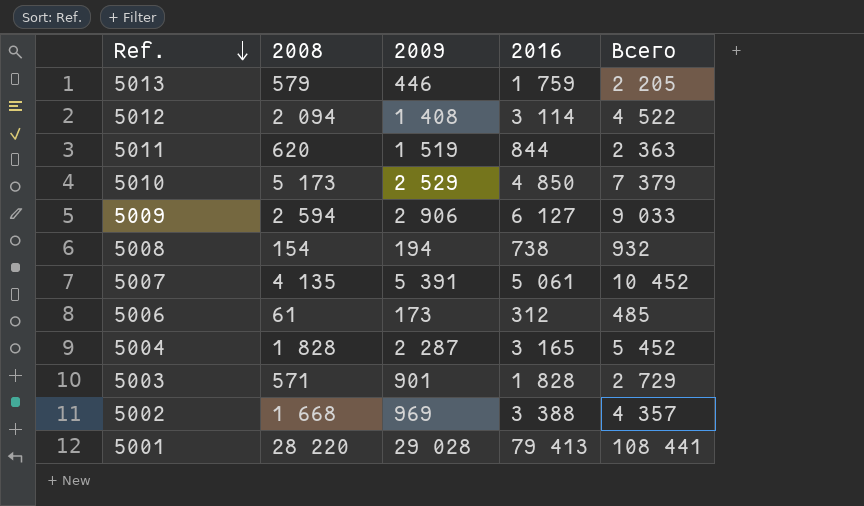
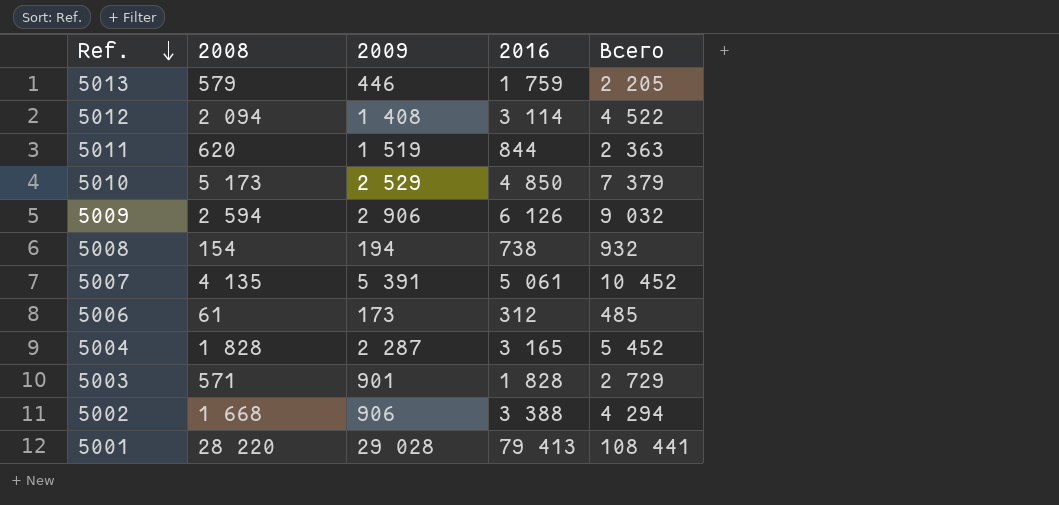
5009 | 2016: 6 127 -> 6 126
5009 | Всего: 9 033 -> 9 032
5002 | 2009: 969 -> 906
5002 | Всего: 4 357 -> 4 294

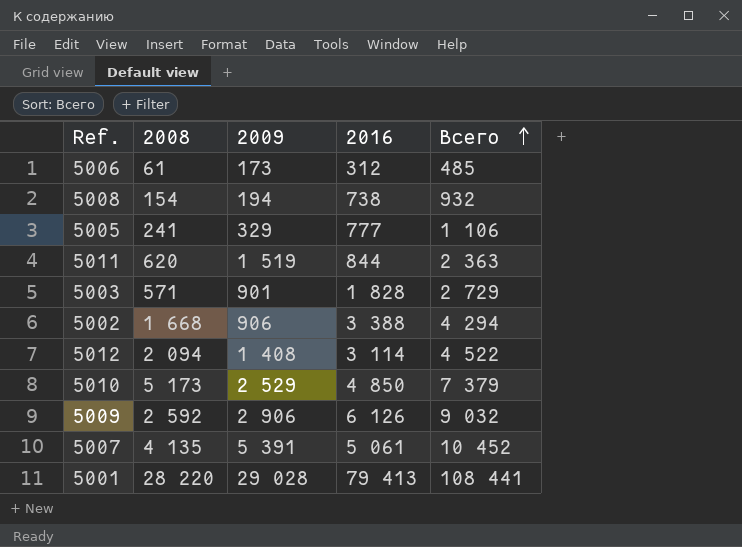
row order: Ref. descending -> Всего ascending
row 5013: 579 | 446 | 1 759 | 2 205 -> none
row 5004: 1 828 | 2 287 | 3 165 | 5 452 -> none
row 5005: none -> 241 | 329 | 777 | 1 106
5009 | 2008: 2 594 -> 2 592

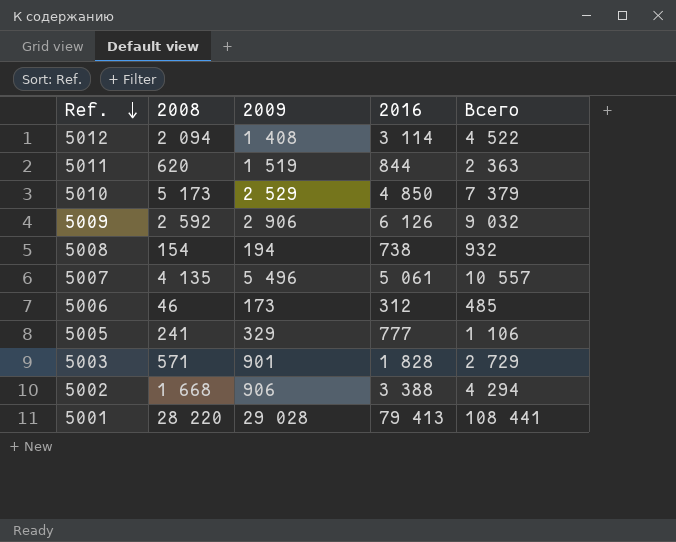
row order: Всего ascending -> Ref. descending
5007 | 2009: 5 391 -> 5 496
5007 | Всего: 10 452 -> 10 557
5006 | 2008: 61 -> 46

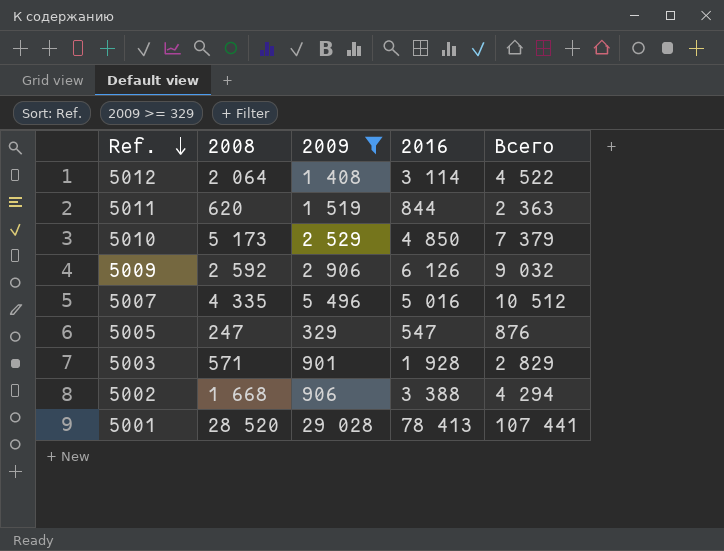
filter: none -> 2009 >= 329
5012 | 2008: 2 094 -> 2 064
5007 | 2008: 4 135 -> 4 335
5007 | 2016: 5 061 -> 5 016
5007 | Всего: 10 557 -> 10 512
5005 | 2008: 241 -> 247
5005 | 2016: 777 -> 547
5005 | Всего: 1 106 -> 876
5003 | 2016: 1 828 -> 1 928
5003 | Всего: 2 729 -> 2 829
5001 | 2008: 28 220 -> 28 520
5001 | 2016: 79 413 -> 78 413
5001 | Всего: 108 441 -> 107 441

